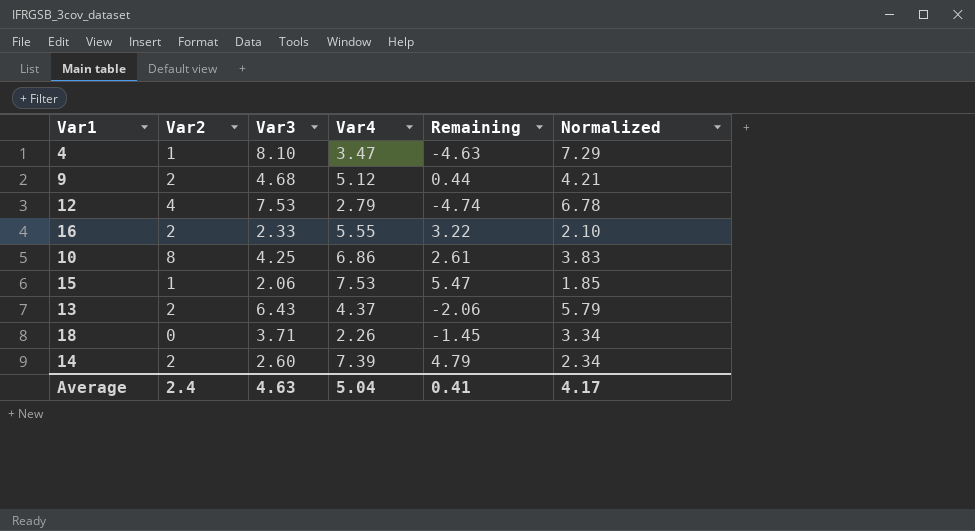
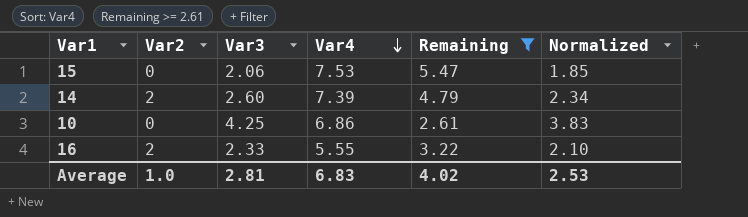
filter: none -> Remaining >= 2.61
row order: none -> Var4 descending
15 | Var2: 1 -> 0
10 | Var2: 8 -> 0
Average | Var2: 2.4 -> 1.0
Average | Var3: 4.63 -> 2.81
Average | Var4: 5.04 -> 6.83
Average | Remaining: 0.41 -> 4.02
Average | Normalized: 4.17 -> 2.53

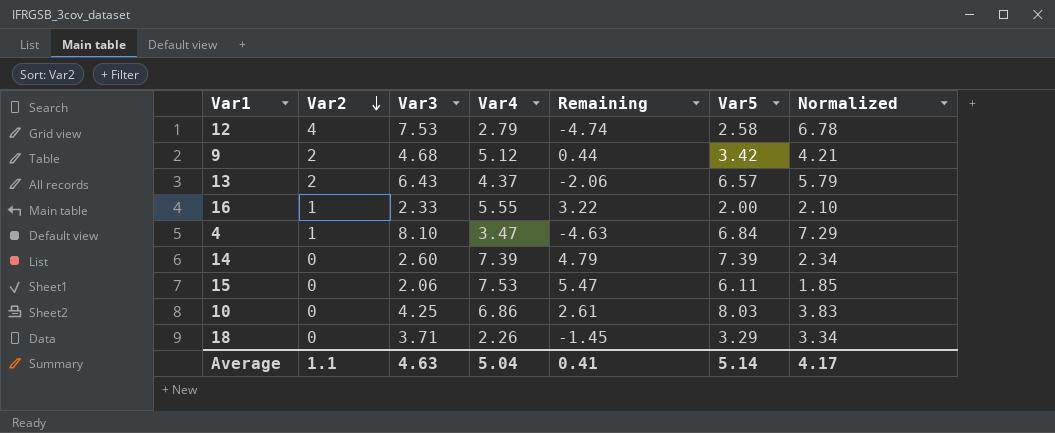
filter: Remaining >= 2.61 -> none
row order: Var4 descending -> Var2 descending
column Var5 | position: none -> 6
16 | Var2: 2 -> 1
14 | Var2: 2 -> 0
Average | Var2: 1.0 -> 1.1
Average | Var3: 2.81 -> 4.63
Average | Var4: 6.83 -> 5.04
Average | Remaining: 4.02 -> 0.41
Average | Normalized: 2.53 -> 4.17

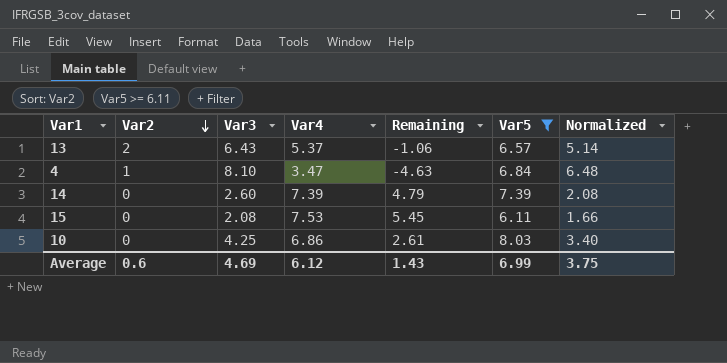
filter: none -> Var5 >= 6.11
column Normalized | formula: [Var3] * 0.9 -> [Var3] * 0.8
13 | Var4: 4.37 -> 5.37
13 | Remaining: -2.06 -> -1.06
15 | Var3: 2.06 -> 2.08
15 | Remaining: 5.47 -> 5.45
Average | Var2: 1.1 -> 0.6
Average | Var3: 4.63 -> 4.69
Average | Var4: 5.04 -> 6.12
Average | Remaining: 0.41 -> 1.43
Average | Var5: 5.14 -> 6.99
Average | Normalized: 4.17 -> 3.75

